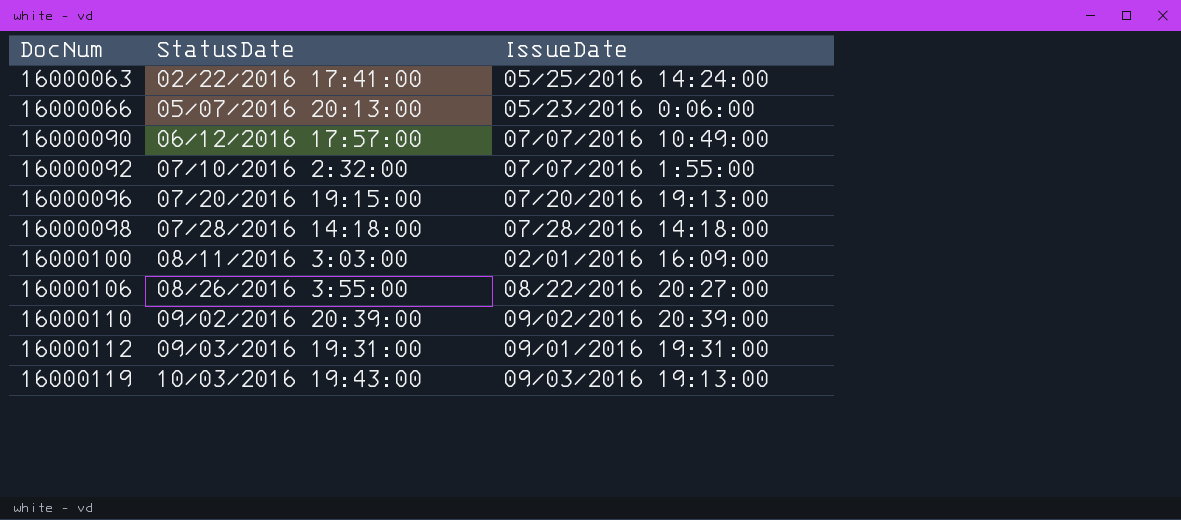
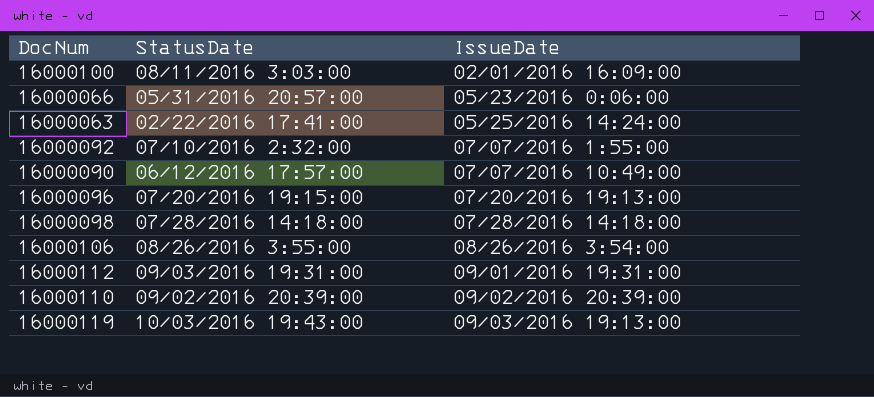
row order: DocNum ascending -> IssueDate ascending
16000066 | StatusDate: 05/07/2016 20:13:00 -> 05/31/2016 20:57:00
16000106 | IssueDate: 08/22/2016 20:27:00 -> 08/26/2016 3:54:00

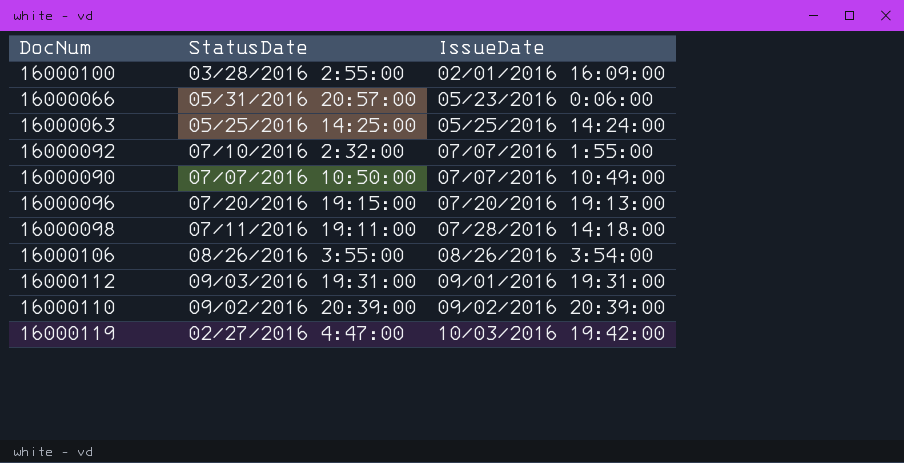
16000100 | StatusDate: 08/11/2016 3:03:00 -> 03/28/2016 2:55:00
16000063 | StatusDate: 02/22/2016 17:41:00 -> 05/25/2016 14:25:00
16000090 | StatusDate: 06/12/2016 17:57:00 -> 07/07/2016 10:50:00
16000098 | StatusDate: 07/28/2016 14:18:00 -> 07/11/2016 19:11:00
16000119 | StatusDate: 10/03/2016 19:43:00 -> 02/27/2016 4:47:00
16000119 | IssueDate: 09/03/2016 19:13:00 -> 10/03/2016 19:42:00

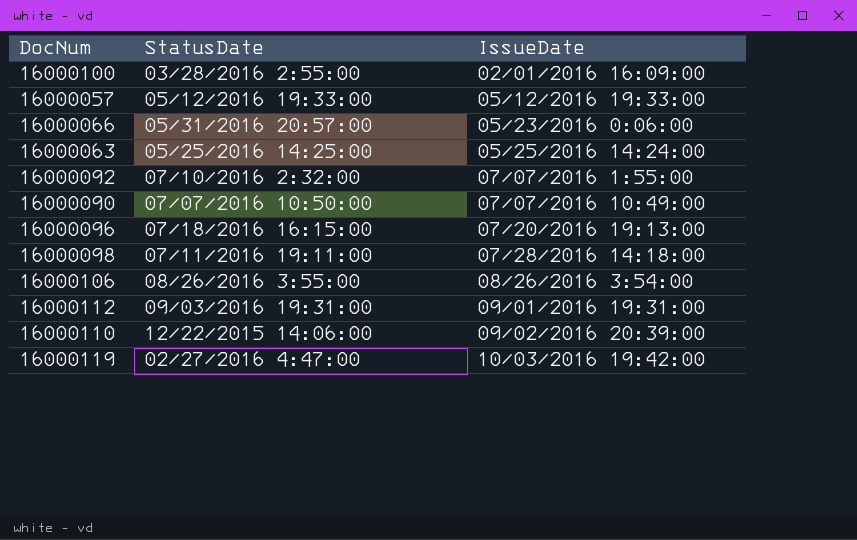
row 16000057: none -> 05/12/2016 19:33:00 | 05/12/2016 19:33:00
16000096 | StatusDate: 07/20/2016 19:15:00 -> 07/18/2016 16:15:00
16000110 | StatusDate: 09/02/2016 20:39:00 -> 12/22/2015 14:06:00

